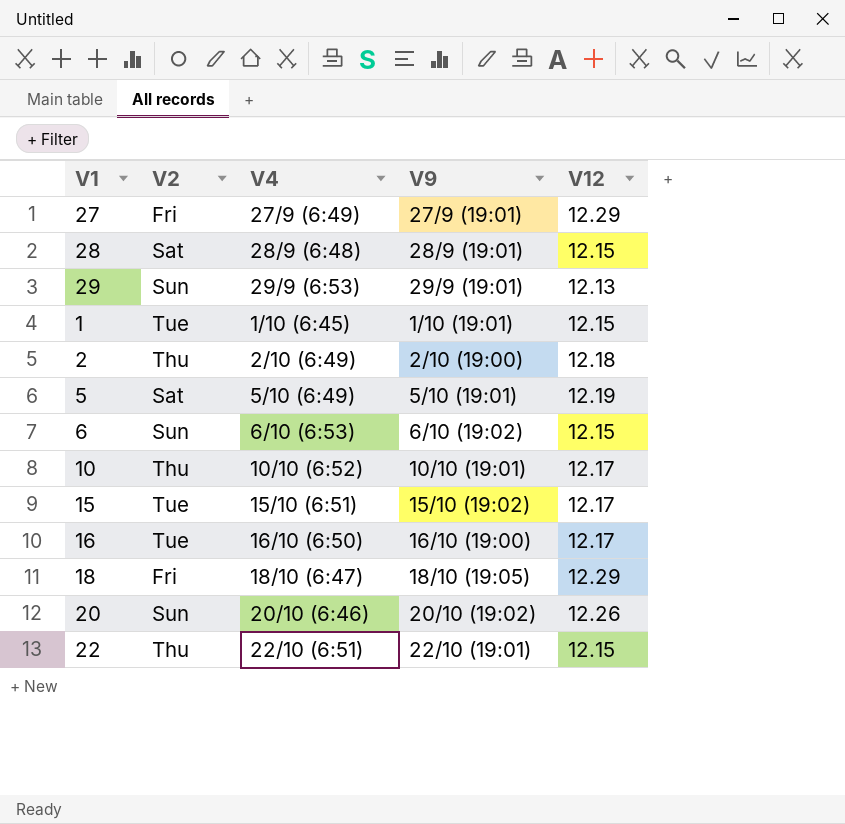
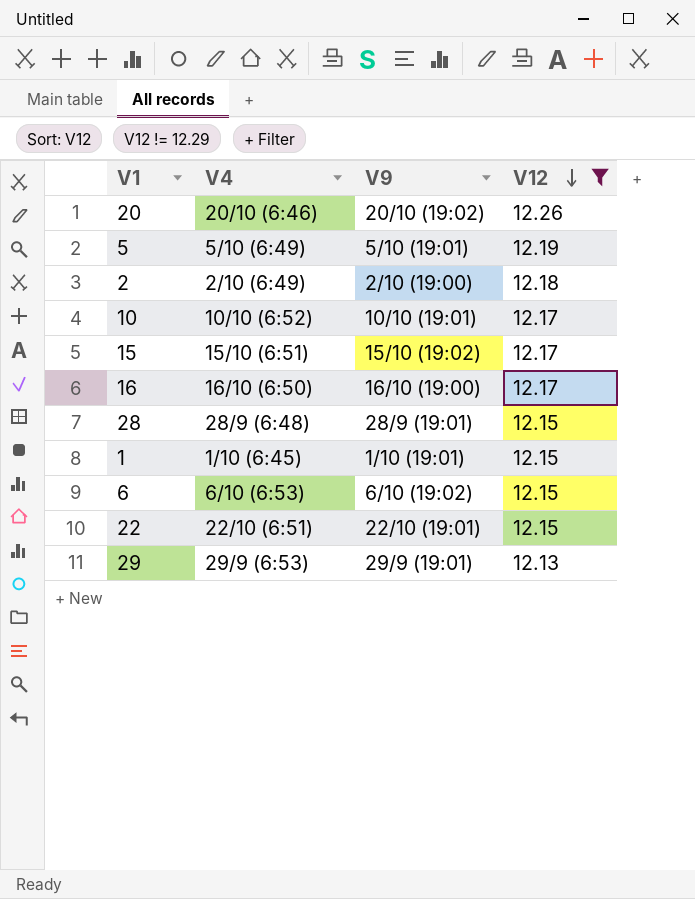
filter: none -> V12 != 12.29
row order: none -> V12 descending
column V2 | position: 2 -> none

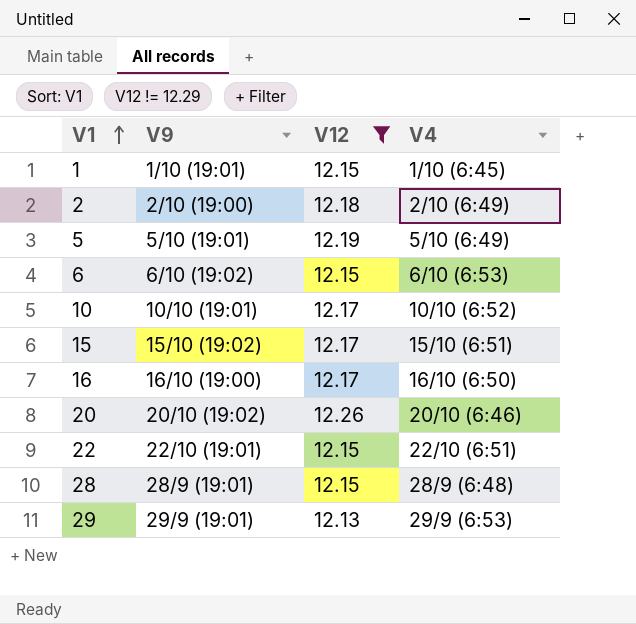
row order: V12 descending -> V1 ascending
column V4 | position: 2 -> 4

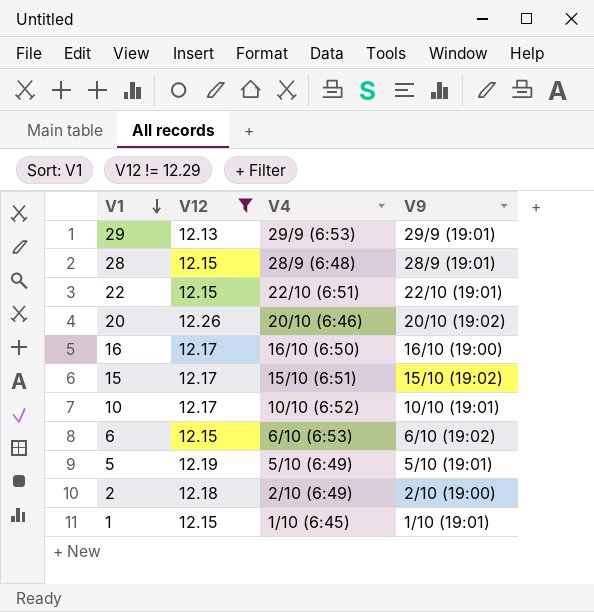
row order: V1 ascending -> V1 descending
column V9 | position: 2 -> 4

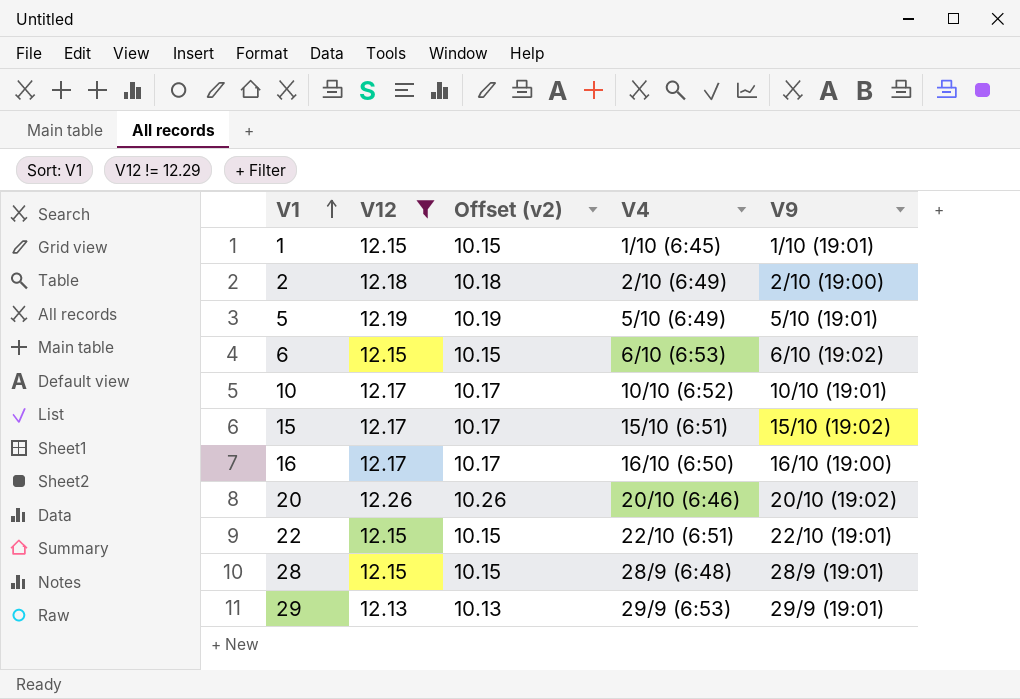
row order: V1 descending -> V1 ascending
column Offset (v2) | formula: none -> [V12] - 2

